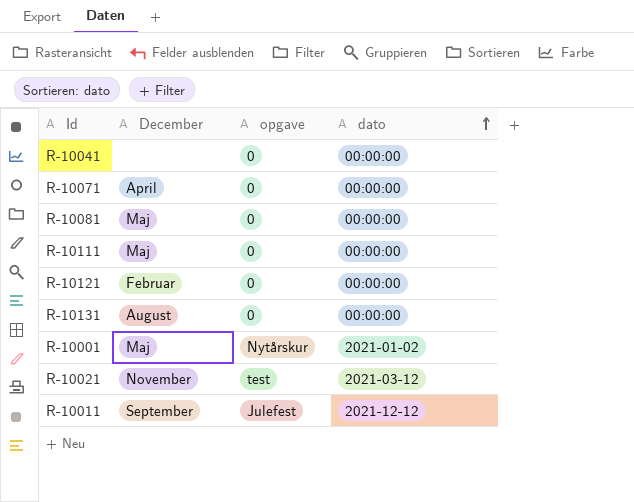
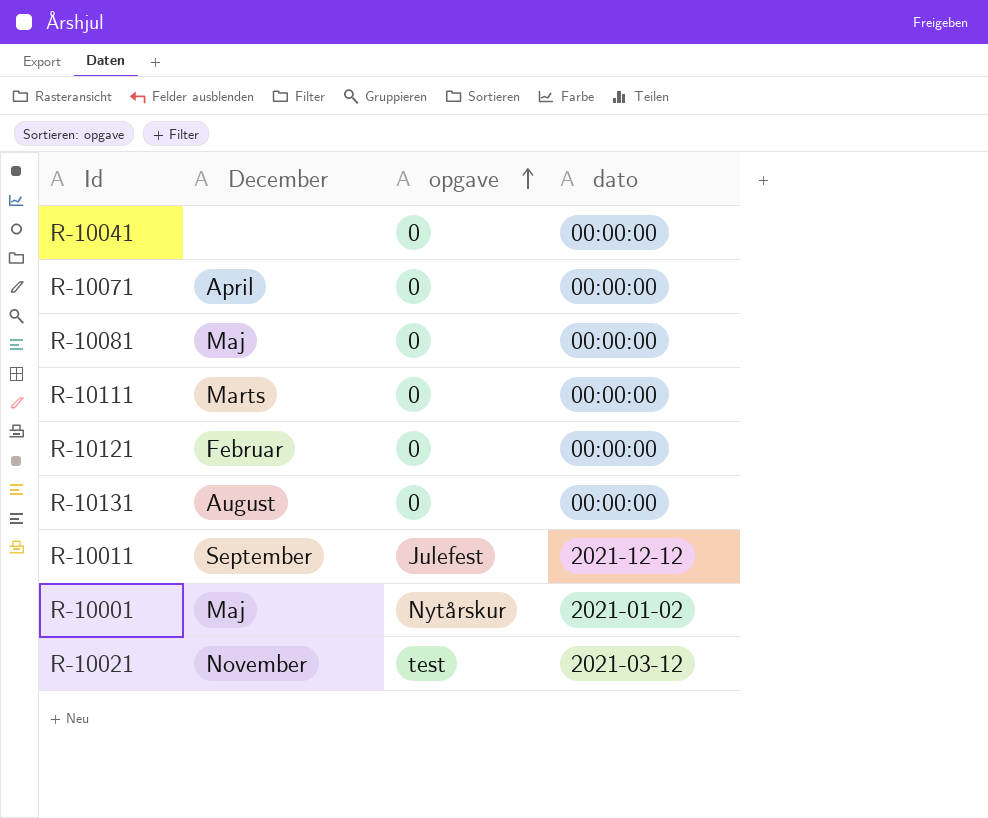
row order: dato ascending -> opgave ascending
R-10111 | December: Maj -> Marts

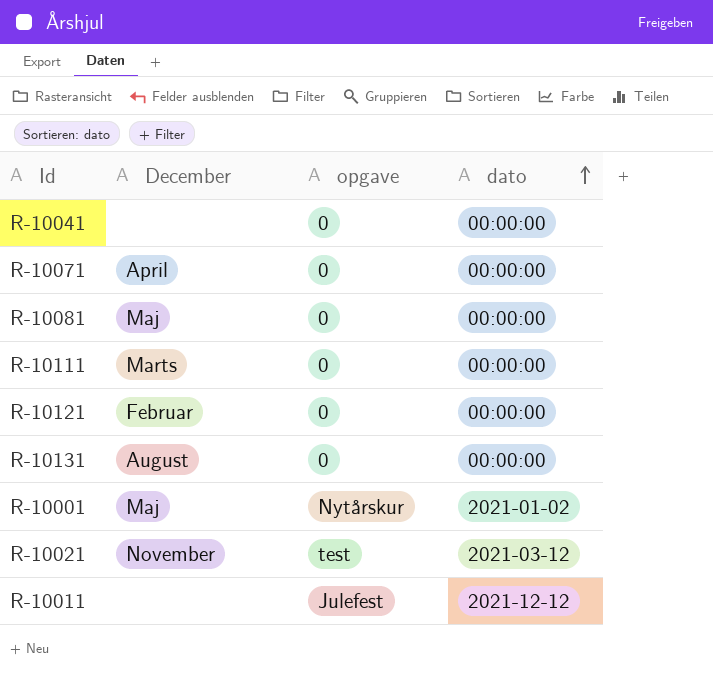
row order: opgave ascending -> dato ascending
R-10011 | December: September -> none

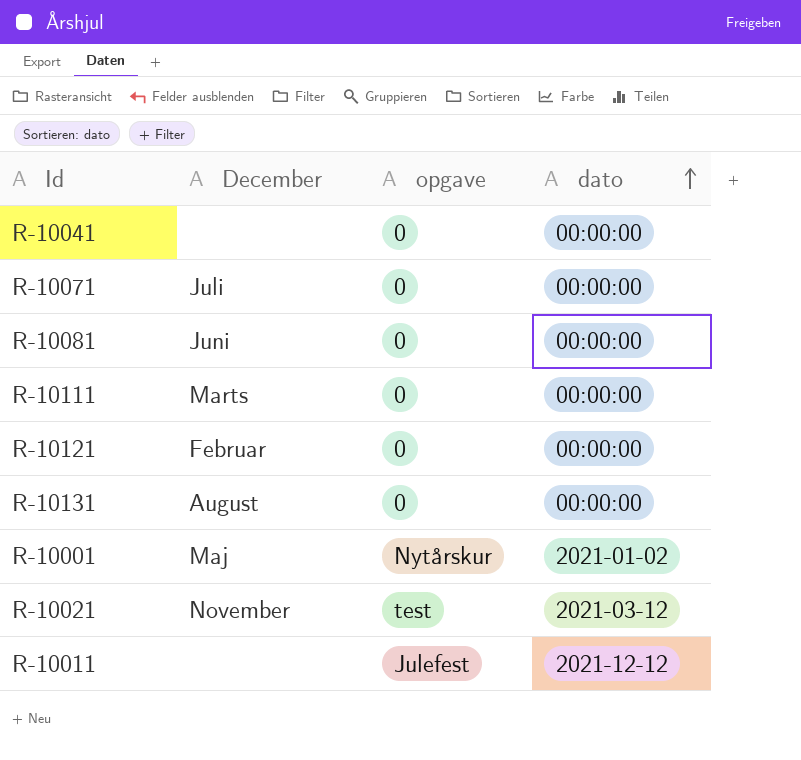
R-10071 | December: April -> Juli
R-10081 | December: Maj -> Juni

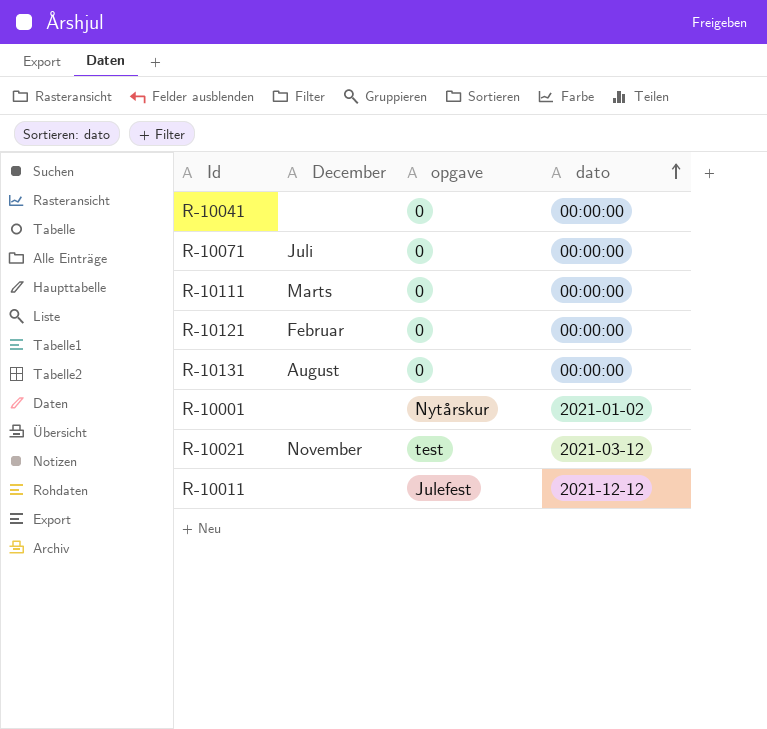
row R-10081: Juni | 0 | 00:00:00 -> none
R-10001 | December: Maj -> none

